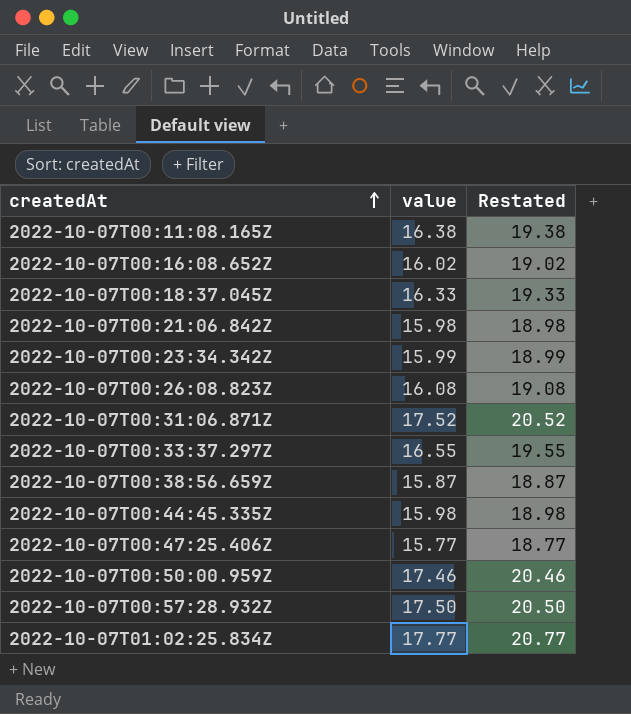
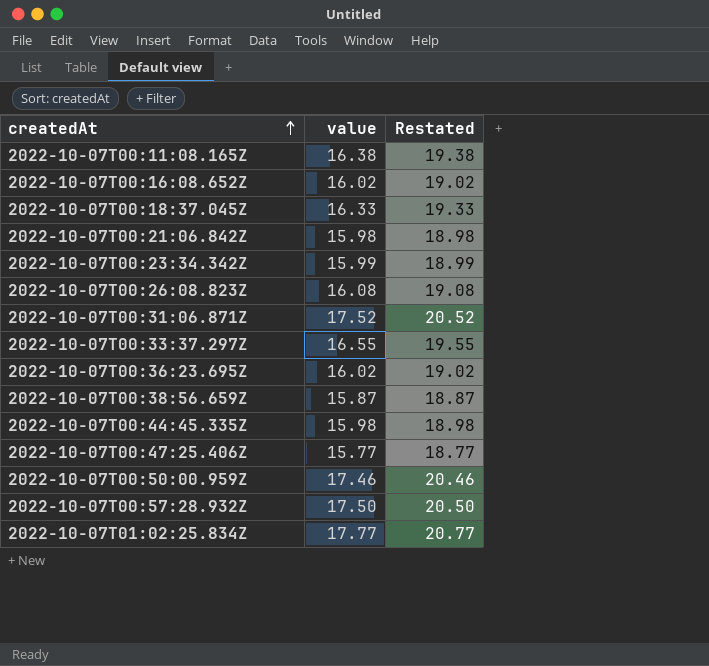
row 2022-10-07T00:36:23.695Z: none -> 16.02 | 19.02

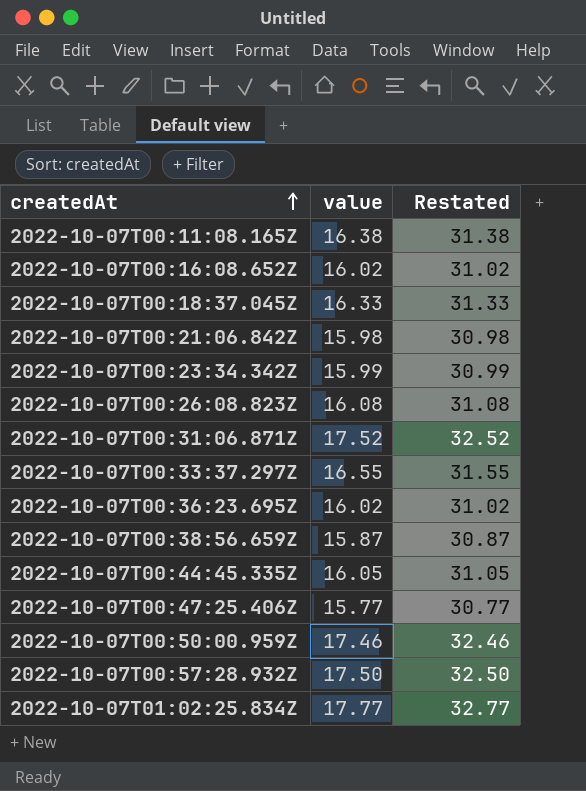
column Restated | formula: [value] + 3 -> [value] + 15
2022-10-07T00:44:45.335Z | value: 15.98 -> 16.05

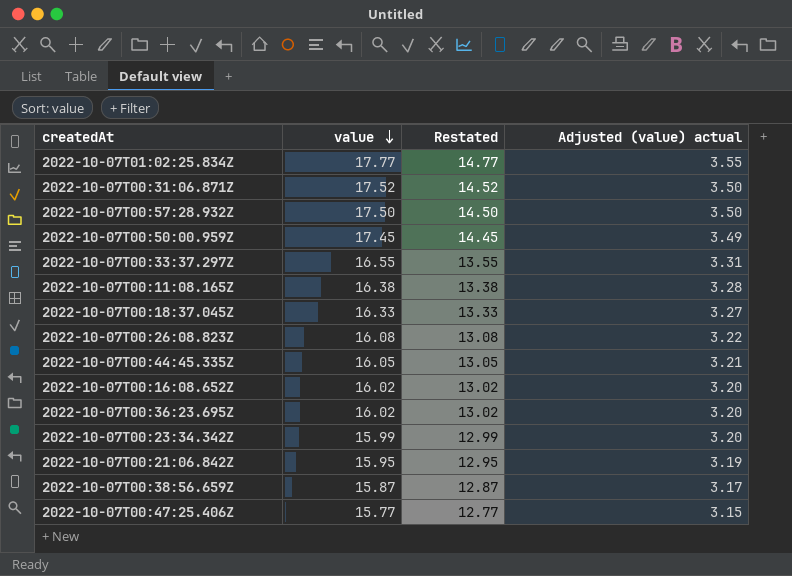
row order: createdAt ascending -> value descending
column Restated | formula: [value] + 15 -> [value] - 3
column Adjusted (value) actual | formula: none -> [value] * 0.2
2022-10-07T00:50:00.959Z | value: 17.46 -> 17.45
2022-10-07T00:21:06.842Z | value: 15.98 -> 15.95

